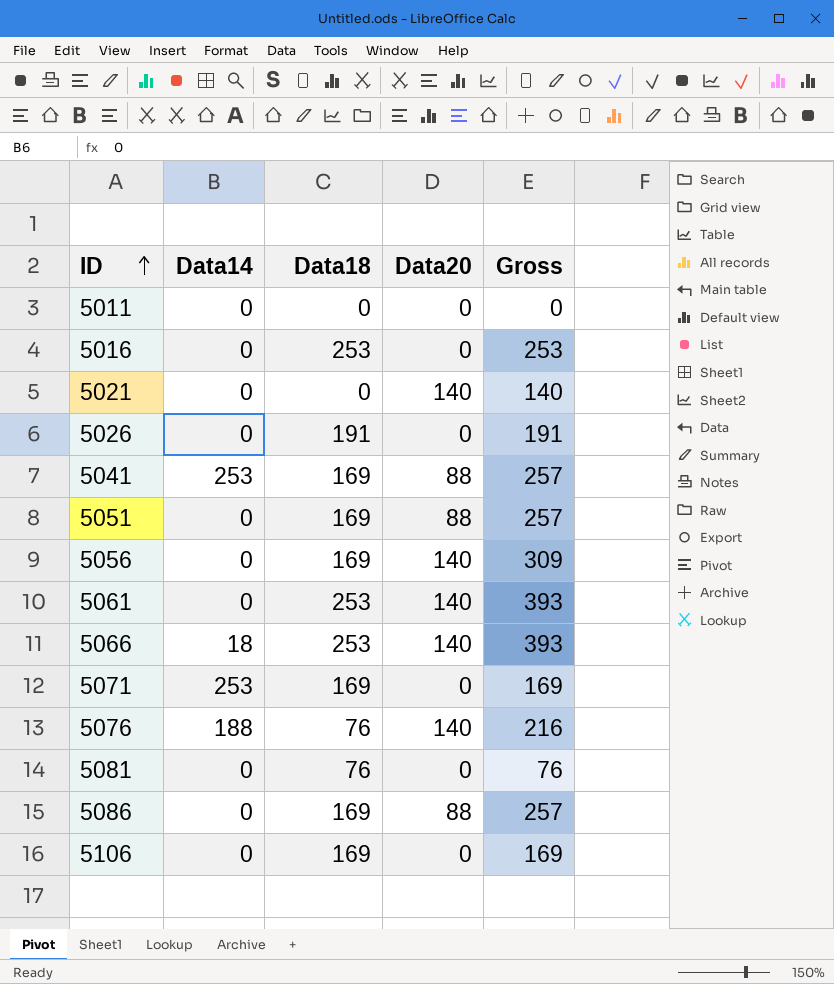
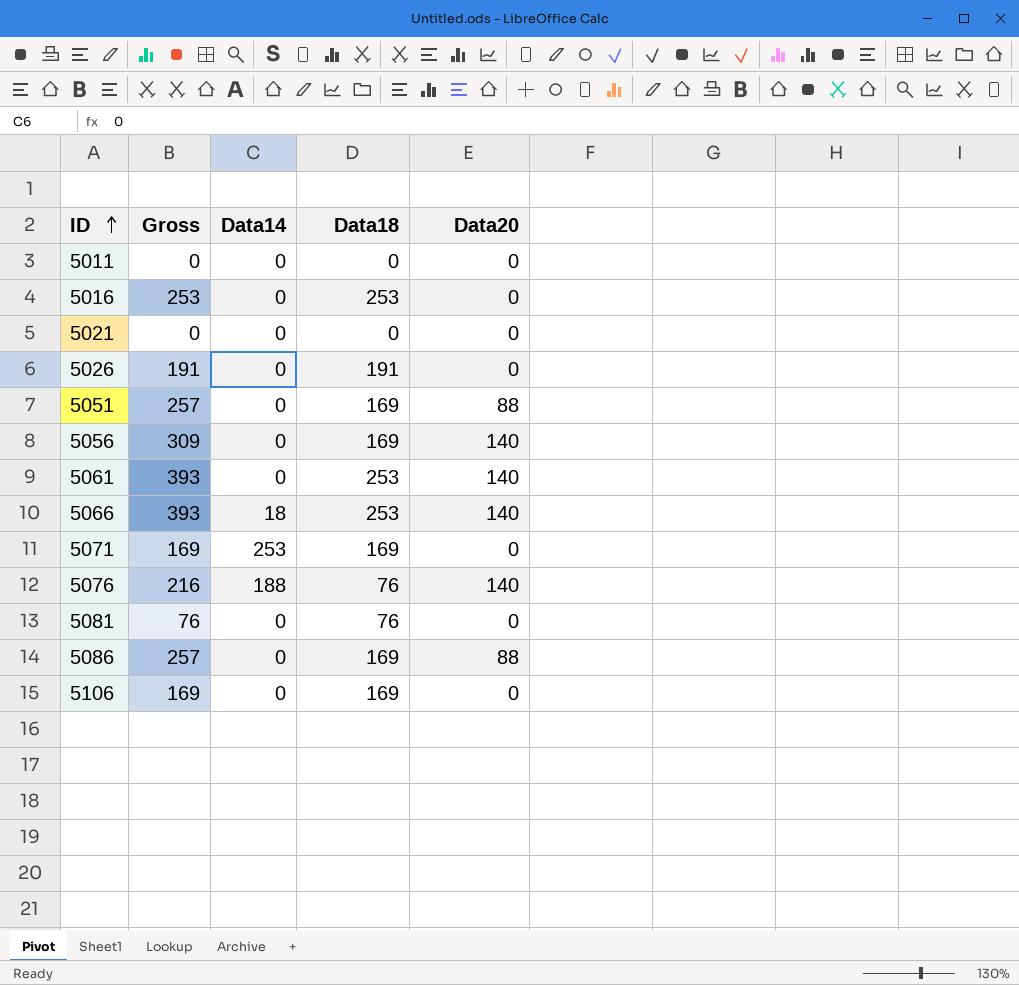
column Gross | position: 5 -> 2
row 5041: 253 | 169 | 88 | 257 -> none
5021 | Gross: 140 -> 0
5021 | Data20: 140 -> 0

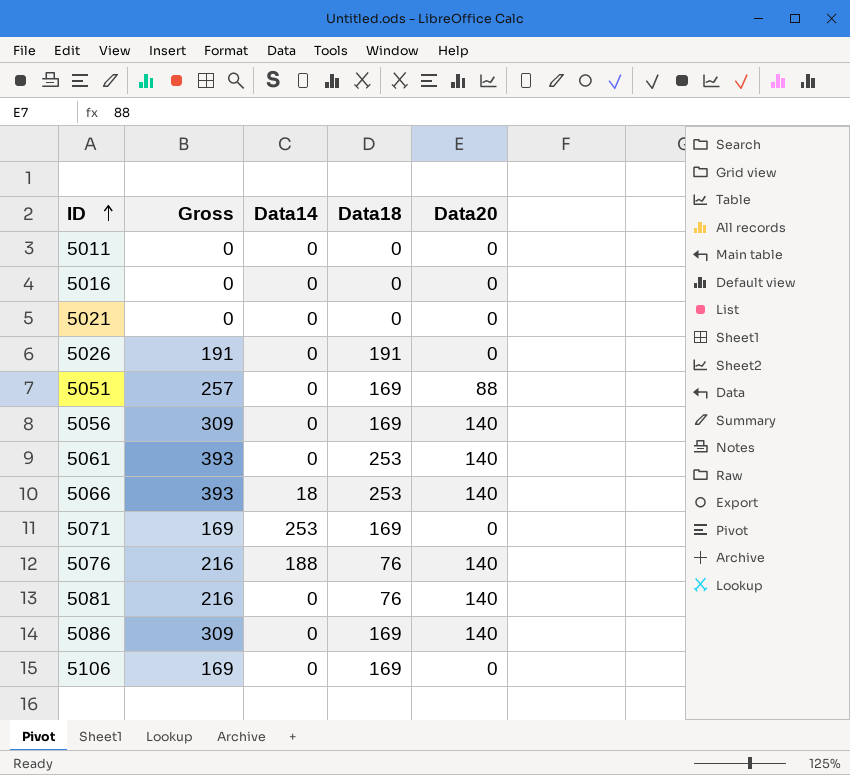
5016 | Gross: 253 -> 0
5016 | Data18: 253 -> 0
5081 | Gross: 76 -> 216
5081 | Data20: 0 -> 140
5086 | Gross: 257 -> 309
5086 | Data20: 88 -> 140

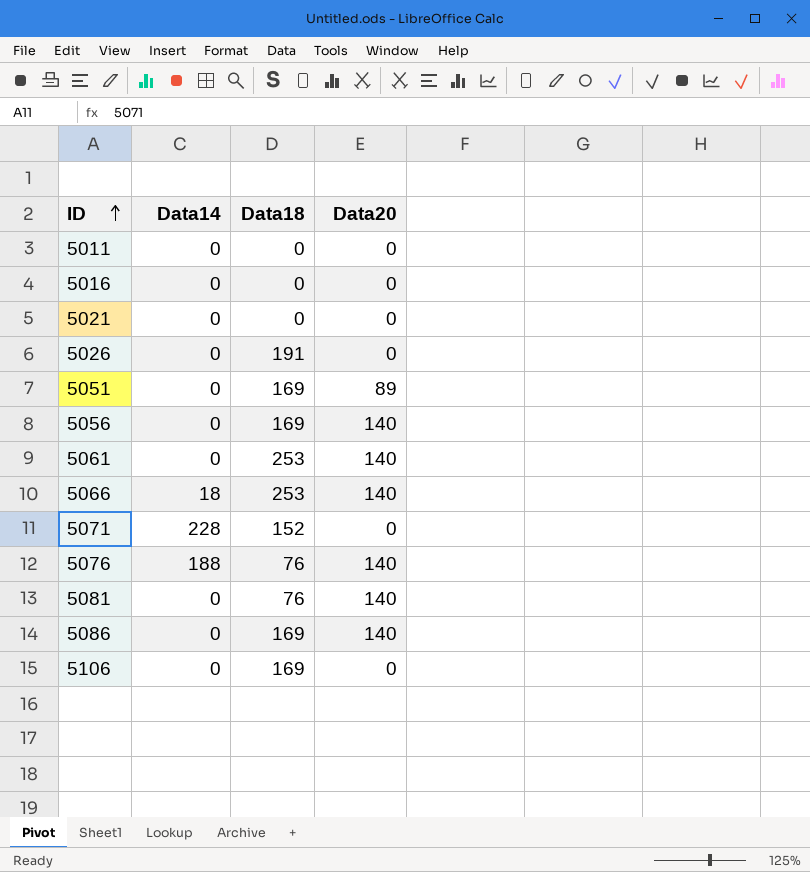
column Gross | formula: [Data18] + [Data20] -> none
5051 | Data20: 88 -> 89
5071 | Data14: 253 -> 228
5071 | Data18: 169 -> 152

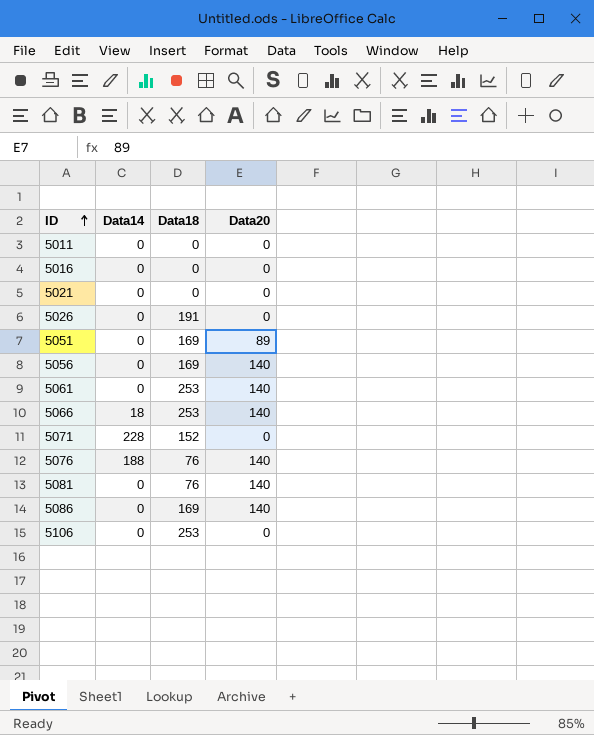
5106 | Data18: 169 -> 253

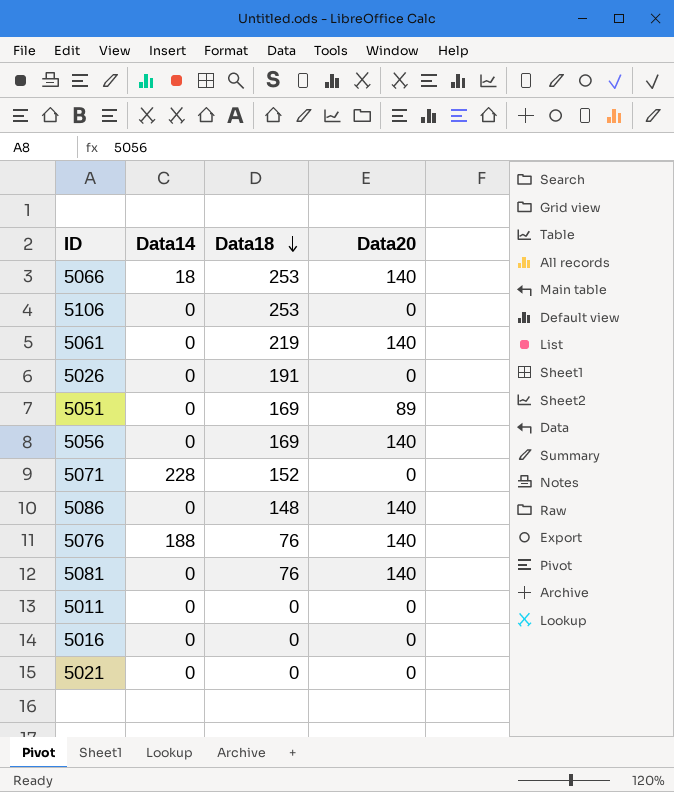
row order: ID ascending -> Data18 descending
5061 | Data18: 253 -> 219
5086 | Data18: 169 -> 148

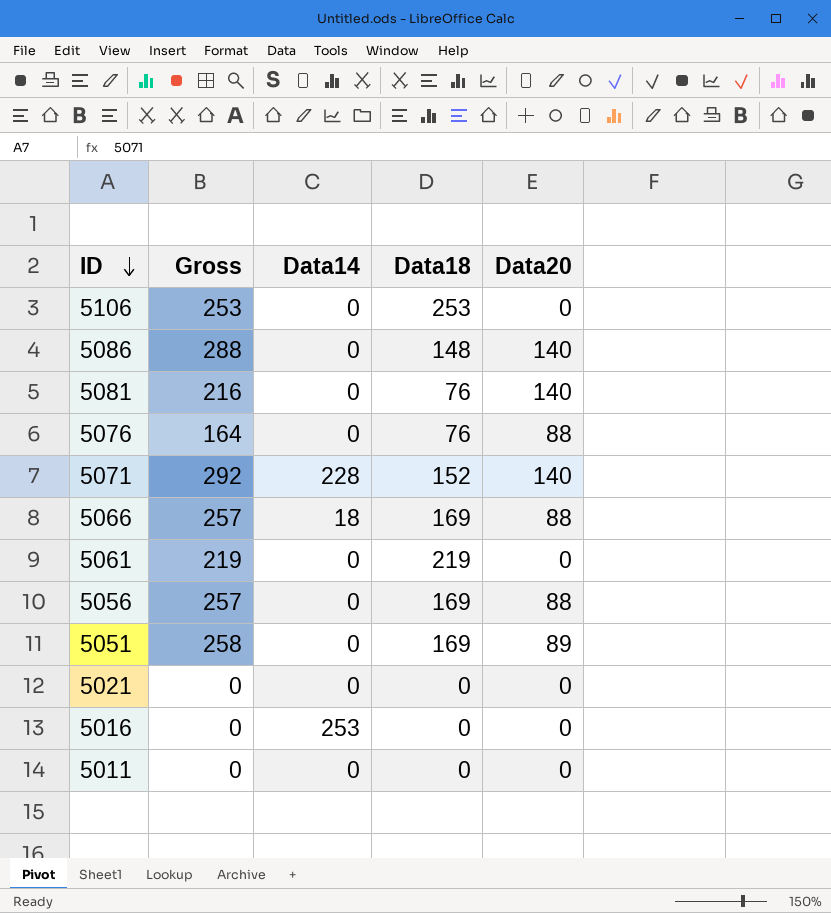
row order: Data18 descending -> ID descending
column Gross | formula: none -> [Data18] + [Data20]
row 5026: 0 | 191 | 0 -> none
5076 | Data14: 188 -> 0
5076 | Data20: 140 -> 88
5071 | Data20: 0 -> 140
5066 | Data18: 253 -> 169
5066 | Data20: 140 -> 88
5061 | Data20: 140 -> 0
5056 | Data20: 140 -> 88
5016 | Data14: 0 -> 253

